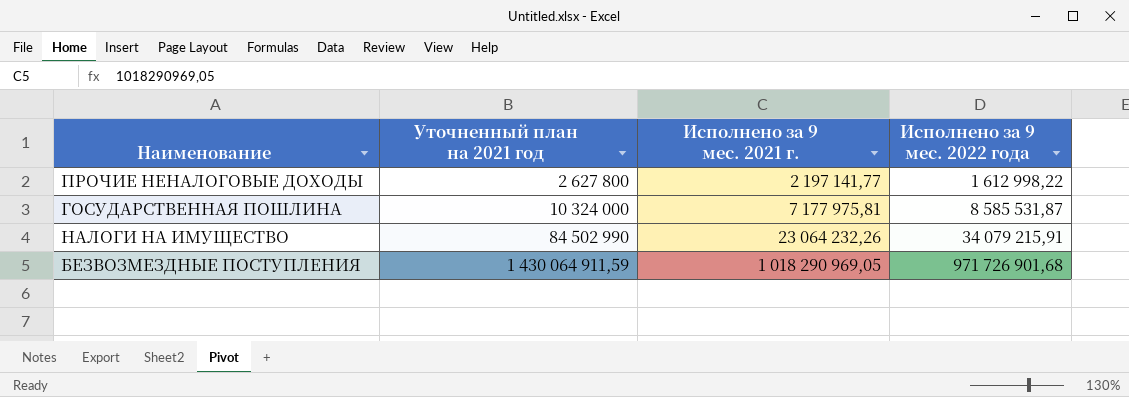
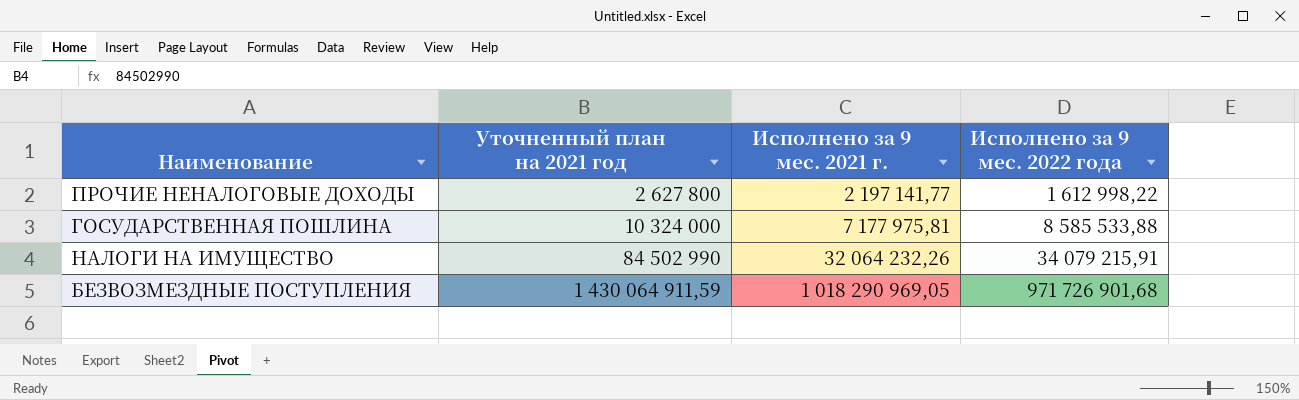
ГОСУДАРСТВЕННАЯ ПОШЛИНА | Исполнено за 9 мес. 2022 года: 8 585 531,87 -> 8 585 533,88
НАЛОГИ НА ИМУЩЕСТВО | Исполнено за 9 мес. 2021 г.: 23 064 232,26 -> 32 064 232,26

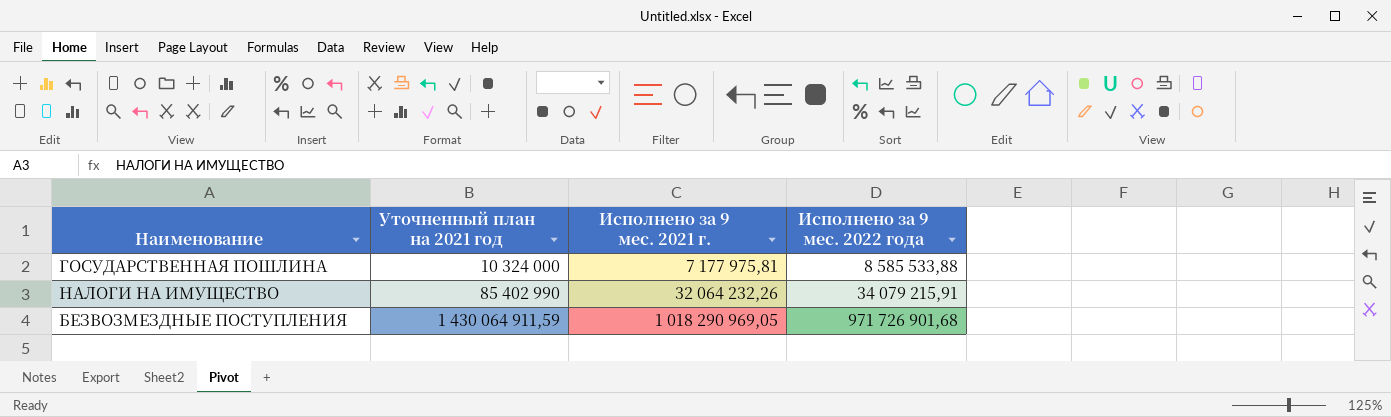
row ПРОЧИЕ НЕНАЛОГОВЫЕ ДОХОДЫ: 2 627 800 | 2 197 141,77 | 1 612 998,22 -> none
НАЛОГИ НА ИМУЩЕСТВО | Уточненный план на 2021 год: 84 502 990 -> 85 402 990

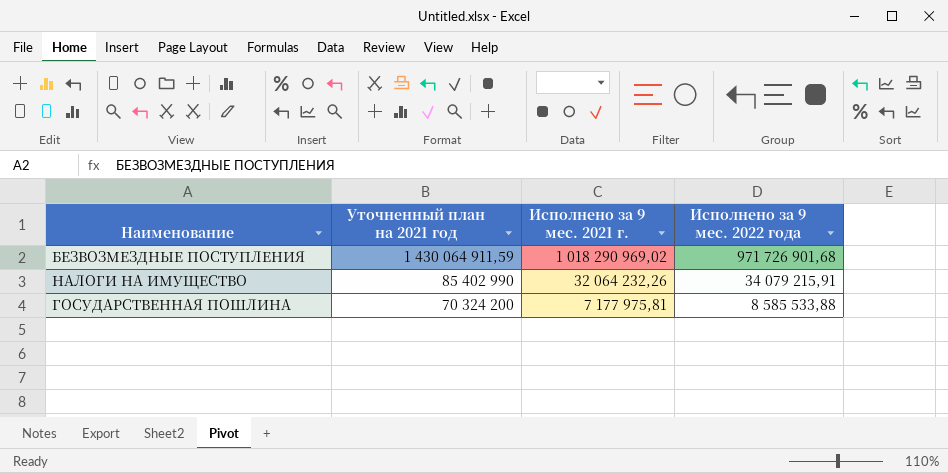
row order: Уточненный план на 2021 год ascending -> Уточненный план на 2021 год descending
БЕЗВОЗМЕЗДНЫЕ ПОСТУПЛЕНИЯ | Исполнено за 9 мес. 2021 г.: 1 018 290 969,05 -> 1 018 290 969,02
ГОСУДАРСТВЕННАЯ ПОШЛИНА | Уточненный план на 2021 год: 10 324 000 -> 70 324 200

